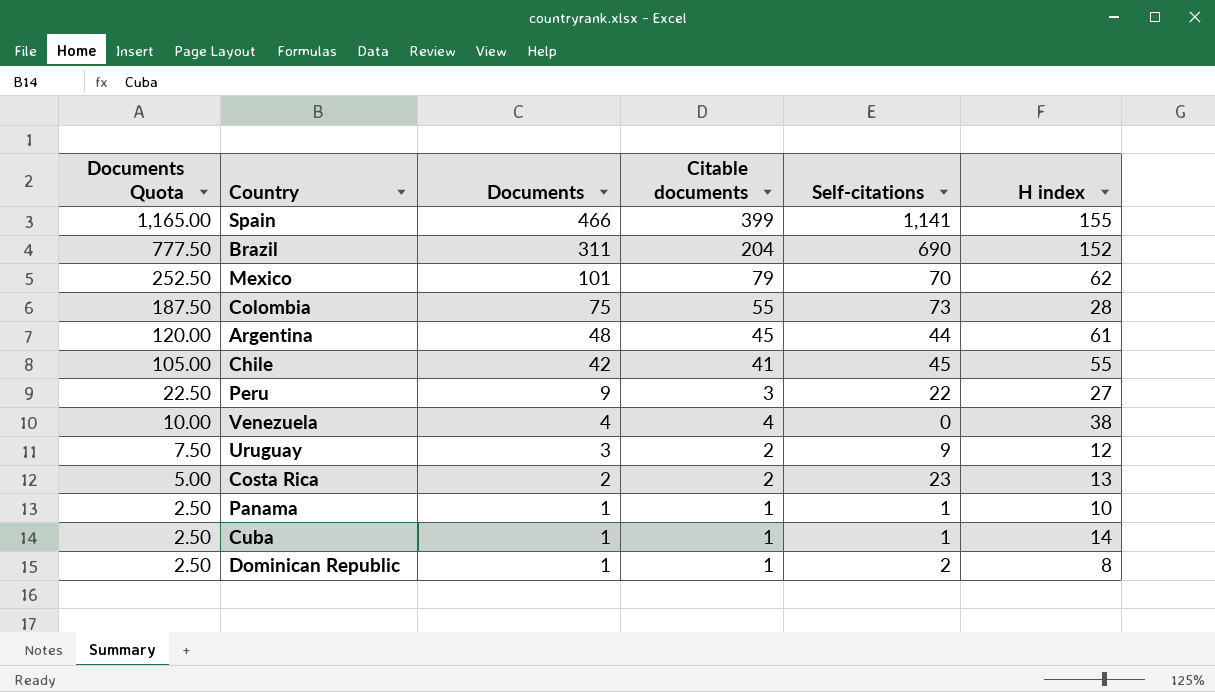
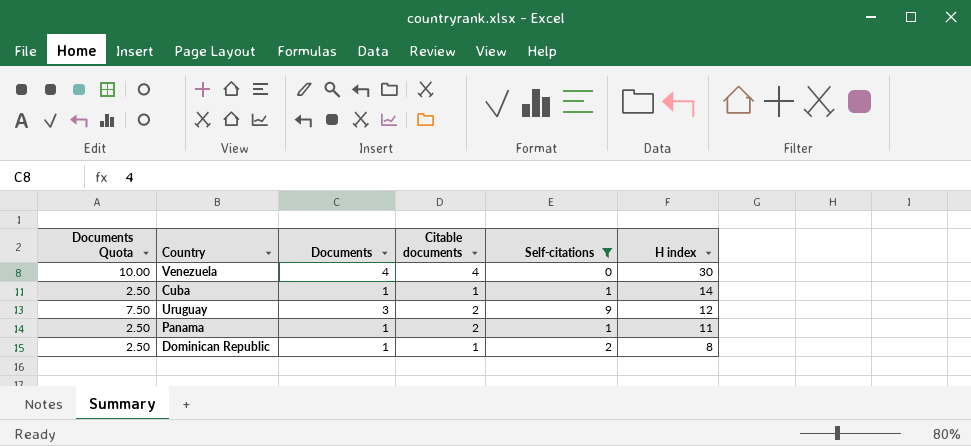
filter: none -> Self-citations <= 9
row order: Documents Quota descending -> H index descending
Venezuela | H index: 38 -> 30
Panama | Citable documents: 1 -> 2
Panama | H index: 10 -> 11

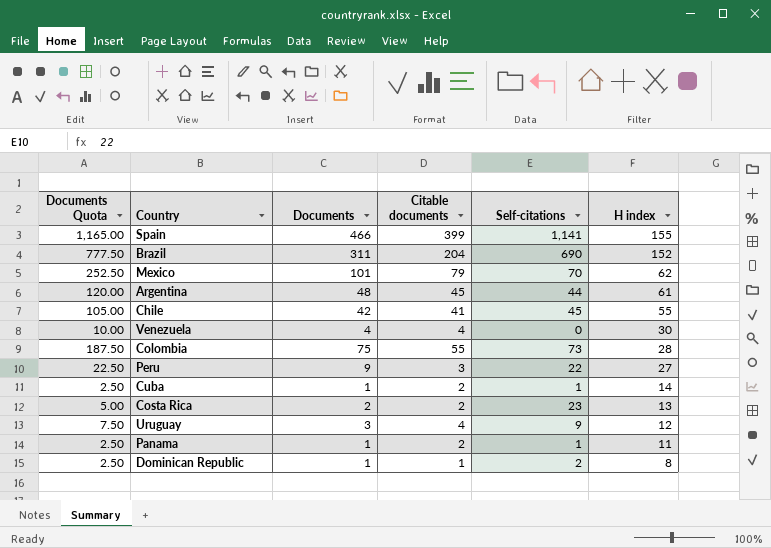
filter: Self-citations <= 9 -> none
Cuba | Citable documents: 1 -> 2
Uruguay | Citable documents: 2 -> 4

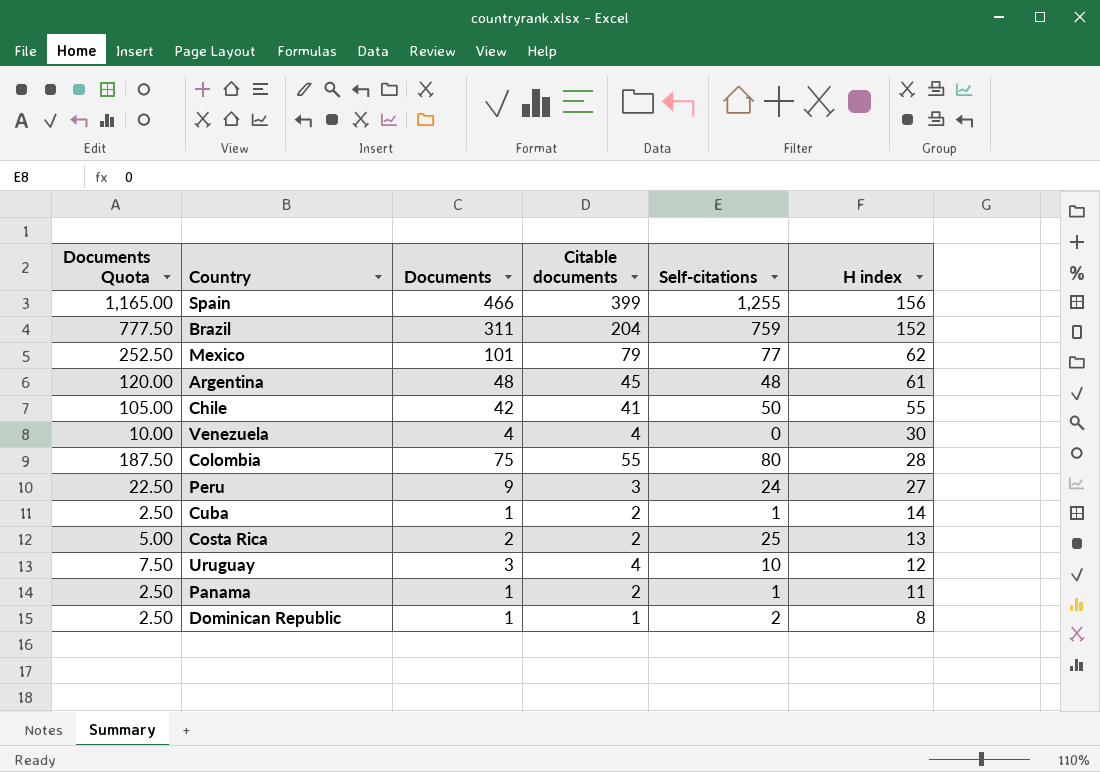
Spain | Self-citations: 1,141 -> 1,255
Spain | H index: 155 -> 156
Brazil | Self-citations: 690 -> 759
Mexico | Self-citations: 70 -> 77
Argentina | Self-citations: 44 -> 48
Chile | Self-citations: 45 -> 50
Colombia | Self-citations: 73 -> 80
Peru | Self-citations: 22 -> 24
Costa Rica | Self-citations: 23 -> 25
Uruguay | Self-citations: 9 -> 10

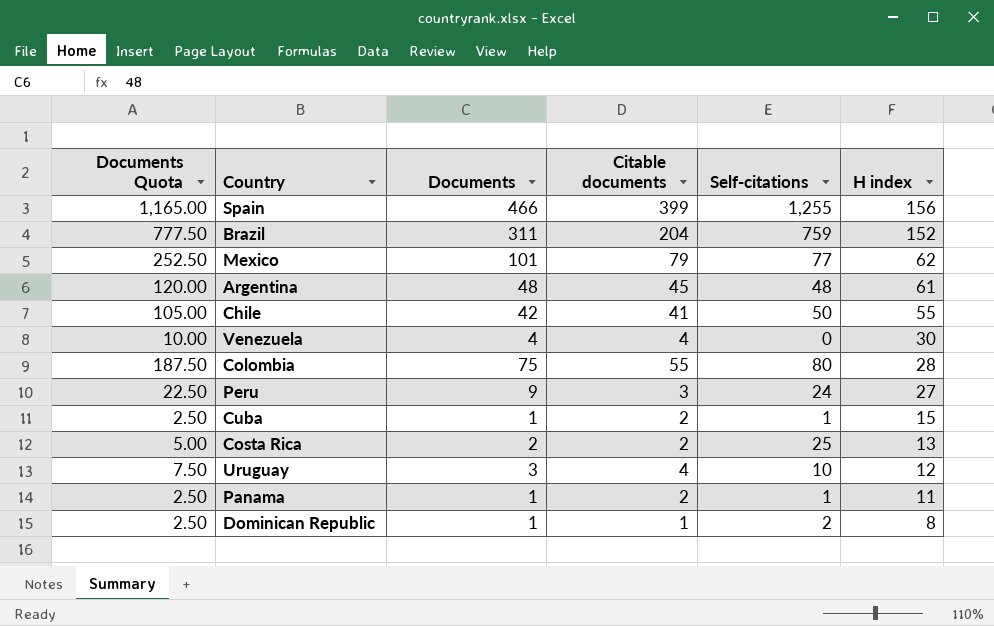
Cuba | H index: 14 -> 15

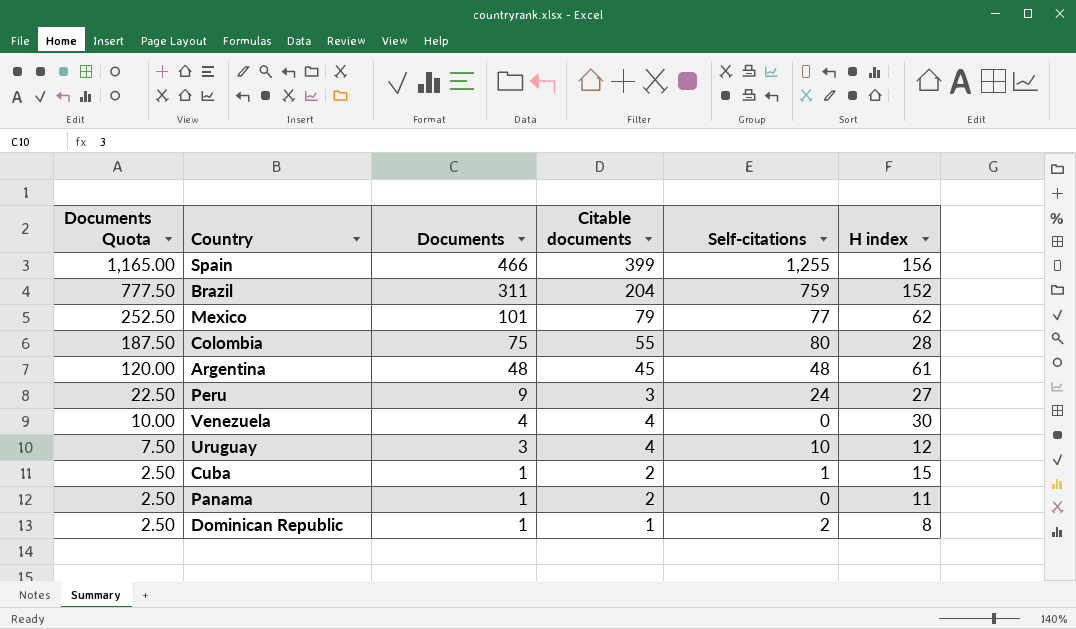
row order: H index descending -> Documents Quota descending
row Chile: 105.00 | 42 | 41 | 50 | 55 -> none
row Costa Rica: 5.00 | 2 | 2 | 25 | 13 -> none
Panama | Self-citations: 1 -> 0

